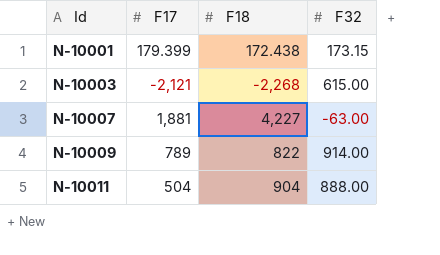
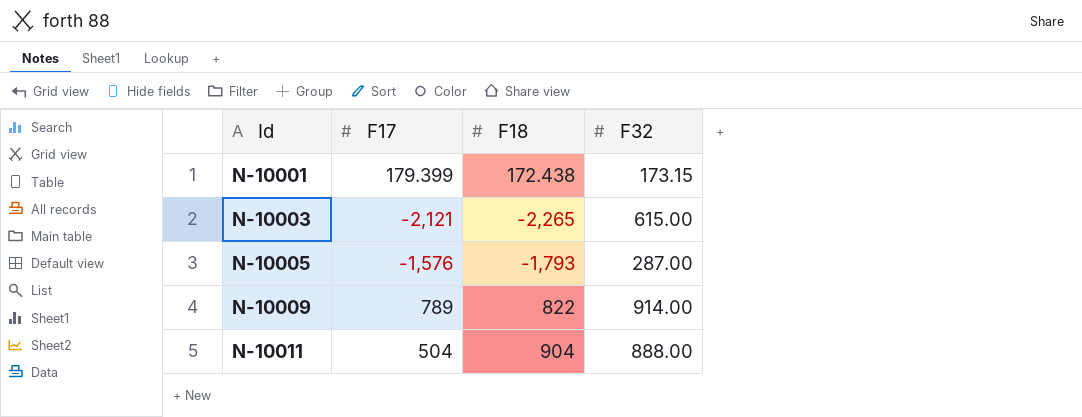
row N-10007: 1,881 | 4,227 | -63.00 -> none
N-10003 | F18: -2,268 -> -2,265
row N-10005: none -> -1,576 | -1,793 | 287.00

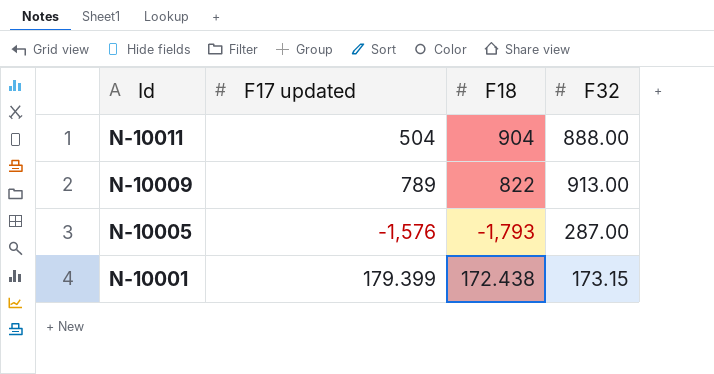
row order: Id ascending -> Id descending
column name: F17 -> F17 updated
row N-10003: -2,121 | -2,265 | 615.00 -> none
N-10009 | F32: 914.00 -> 913.00

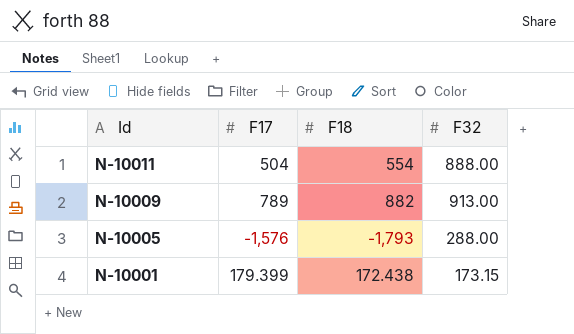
column name: F17 updated -> F17
N-10011 | F18: 904 -> 554
N-10009 | F18: 822 -> 882
N-10005 | F32: 287.00 -> 288.00

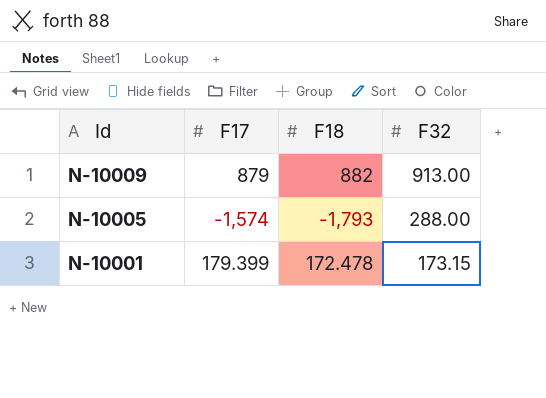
row N-10011: 504 | 554 | 888.00 -> none
N-10009 | F17: 789 -> 879
N-10005 | F17: -1,576 -> -1,574
N-10001 | F18: 172.438 -> 172.478

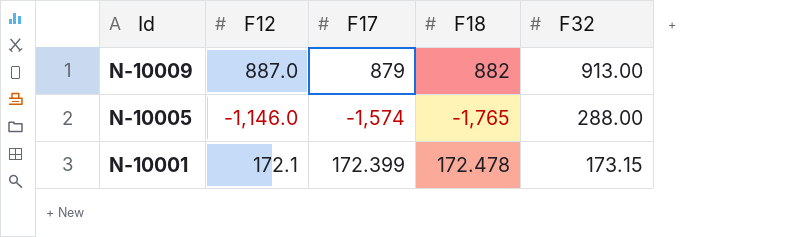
column F12 | position: none -> 2
N-10005 | F18: -1,793 -> -1,765
N-10001 | F17: 179.399 -> 172.399

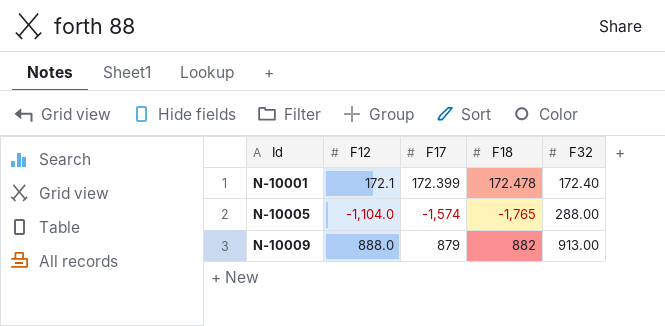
row order: Id descending -> Id ascending
N-10001 | F32: 173.15 -> 172.40
N-10005 | F12: -1,146.0 -> -1,104.0
N-10009 | F12: 887.0 -> 888.0

